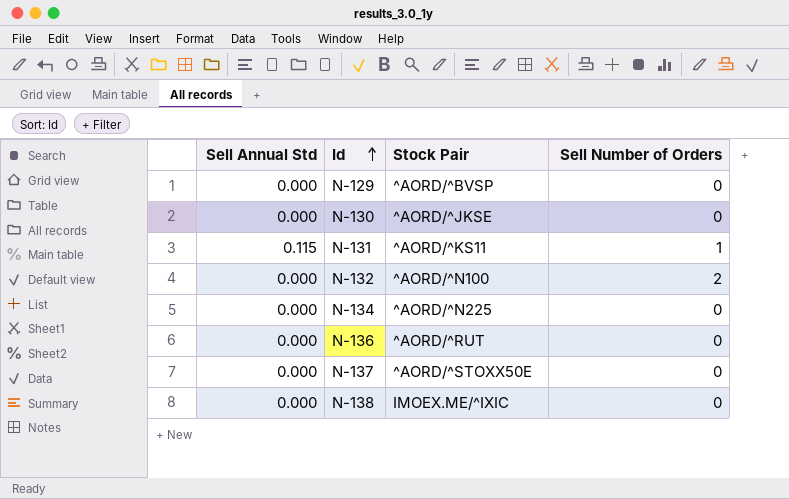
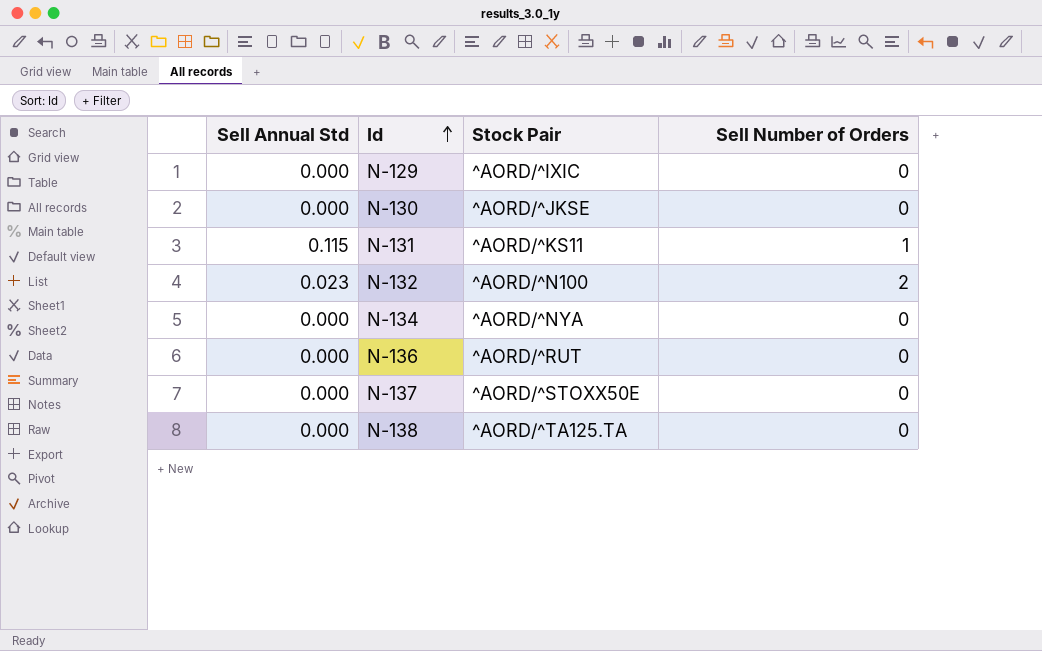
N-129 | Stock Pair: ^AORD/^BVSP -> ^AORD/^IXIC
N-132 | Sell Annual Std: 0.000 -> 0.023
N-134 | Stock Pair: ^AORD/^N225 -> ^AORD/^NYA
N-138 | Stock Pair: IMOEX.ME/^IXIC -> ^AORD/^TA125.TA

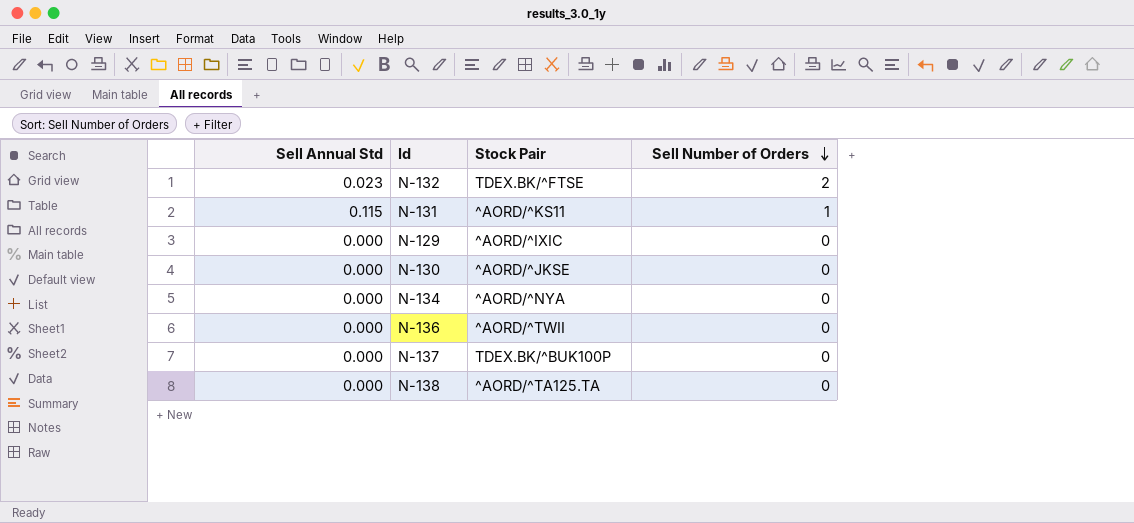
row order: Id ascending -> Sell Number of Orders descending
N-132 | Stock Pair: ^AORD/^N100 -> TDEX.BK/^FTSE
N-136 | Stock Pair: ^AORD/^RUT -> ^AORD/^TWII
N-137 | Stock Pair: ^AORD/^STOXX50E -> TDEX.BK/^BUK100P

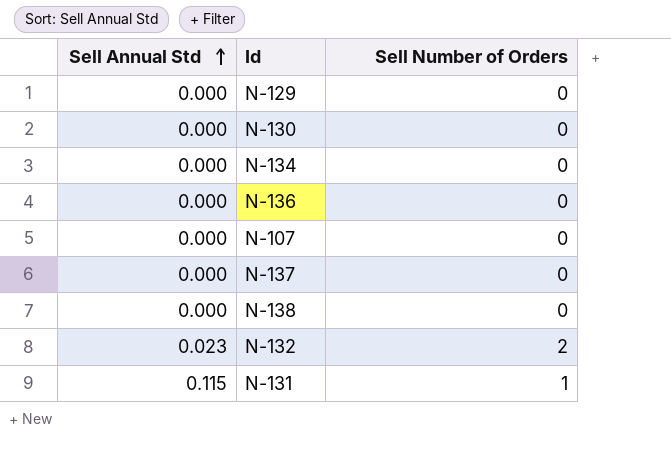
row order: Sell Number of Orders descending -> Sell Annual Std ascending
column Stock Pair | position: 3 -> none
row N-107: none -> 0.000 | 0

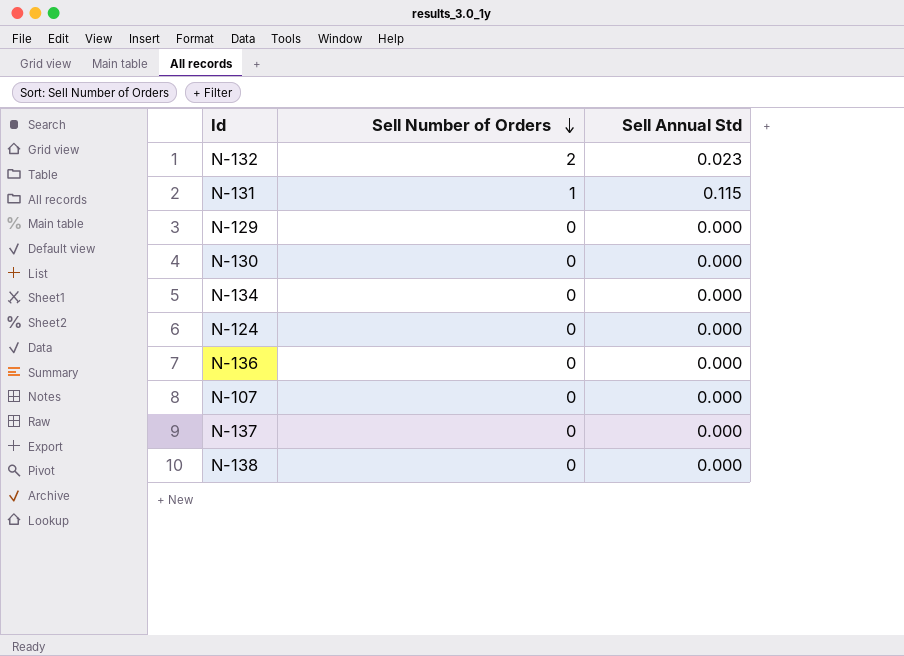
row order: Sell Annual Std ascending -> Sell Number of Orders descending
column Sell Annual Std | position: 1 -> 3
row N-124: none -> 0 | 0.000

